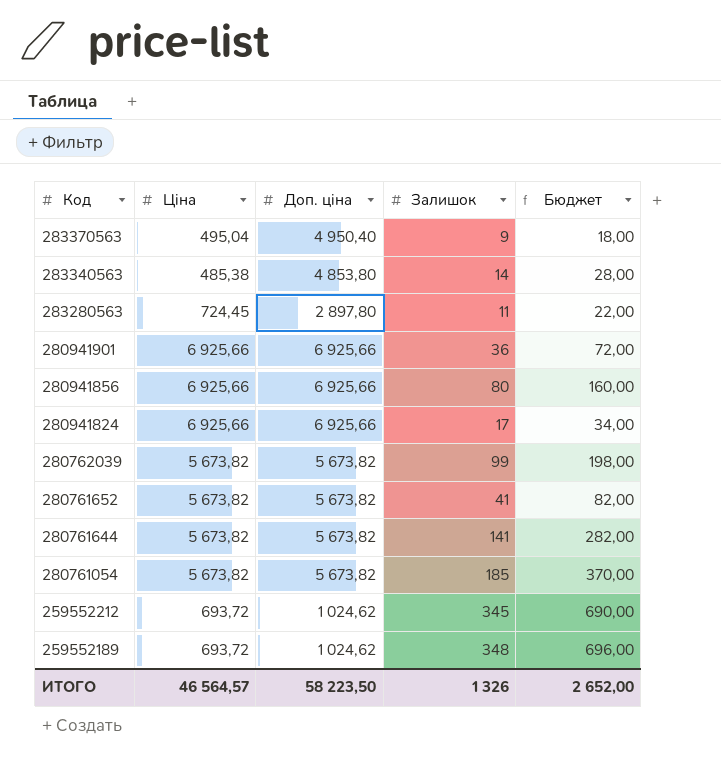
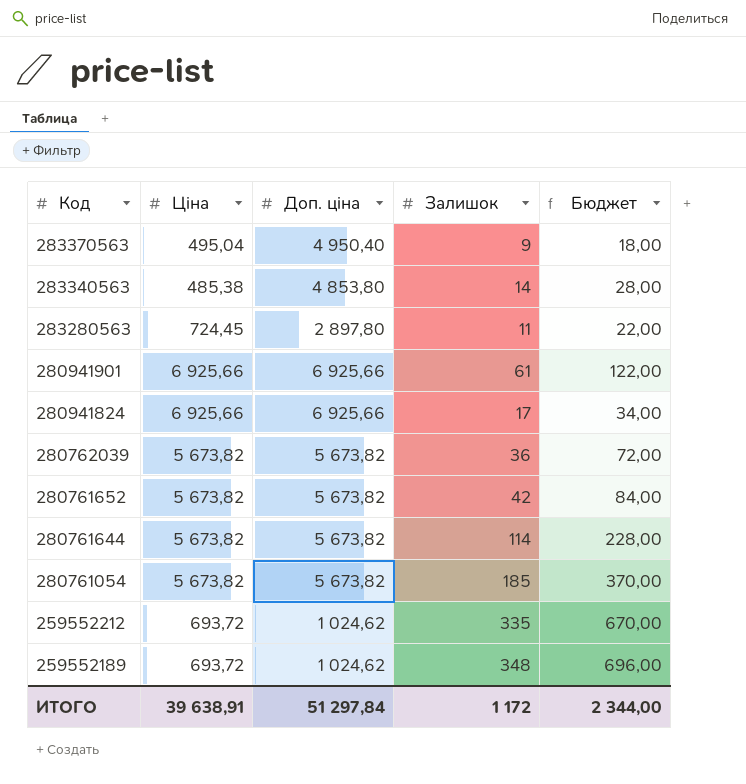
row 280941856: 6 925,66 | 6 925,66 | 80 | 160,00 -> none
280941901 | Залишок: 36 -> 61
280941901 | Бюджет: 72,00 -> 122,00
280762039 | Залишок: 99 -> 36
280762039 | Бюджет: 198,00 -> 72,00
280761652 | Залишок: 41 -> 42
280761652 | Бюджет: 82,00 -> 84,00
280761644 | Залишок: 141 -> 114
280761644 | Бюджет: 282,00 -> 228,00
259552212 | Залишок: 345 -> 335
259552212 | Бюджет: 690,00 -> 670,00
ИТОГО | Ціна: 46 564,57 -> 39 638,91
ИТОГО | Доп. ціна: 58 223,50 -> 51 297,84
ИТОГО | Залишок: 1 326 -> 1 172
ИТОГО | Бюджет: 2 652,00 -> 2 344,00

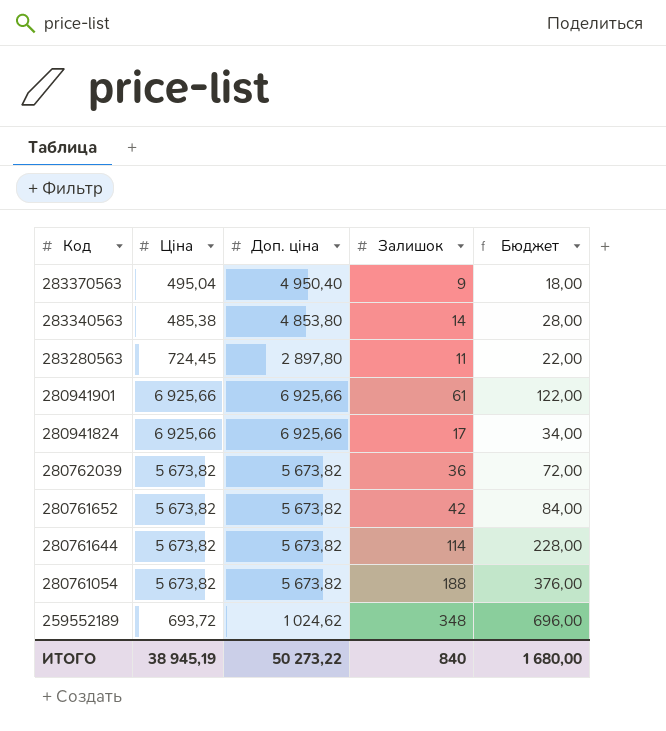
row 259552212: 693,72 | 1 024,62 | 335 | 670,00 -> none
280761054 | Залишок: 185 -> 188
280761054 | Бюджет: 370,00 -> 376,00
ИТОГО | Ціна: 39 638,91 -> 38 945,19
ИТОГО | Доп. ціна: 51 297,84 -> 50 273,22
ИТОГО | Залишок: 1 172 -> 840
ИТОГО | Бюджет: 2 344,00 -> 1 680,00

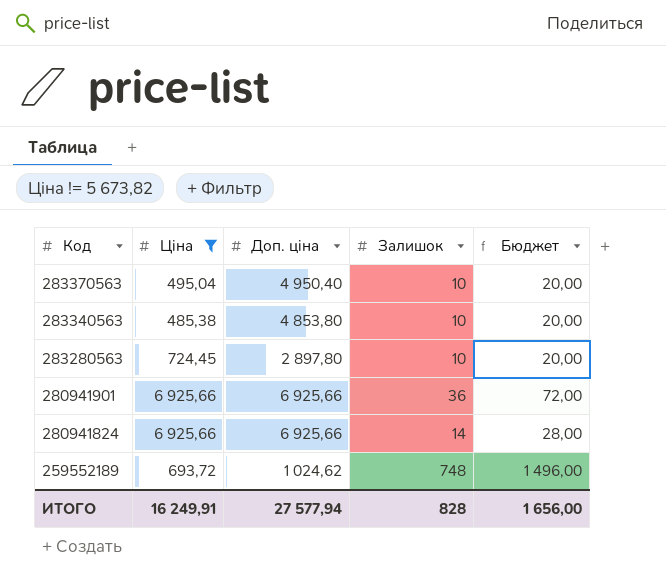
filter: none -> Ціна != 5 673,82
283370563 | Залишок: 9 -> 10
283370563 | Бюджет: 18,00 -> 20,00
283340563 | Залишок: 14 -> 10
283340563 | Бюджет: 28,00 -> 20,00
283280563 | Залишок: 11 -> 10
283280563 | Бюджет: 22,00 -> 20,00
280941901 | Залишок: 61 -> 36
280941901 | Бюджет: 122,00 -> 72,00
280941824 | Залишок: 17 -> 14
280941824 | Бюджет: 34,00 -> 28,00
259552189 | Залишок: 348 -> 748
259552189 | Бюджет: 696,00 -> 1 496,00
ИТОГО | Ціна: 38 945,19 -> 16 249,91
ИТОГО | Доп. ціна: 50 273,22 -> 27 577,94
ИТОГО | Залишок: 840 -> 828
ИТОГО | Бюджет: 1 680,00 -> 1 656,00

